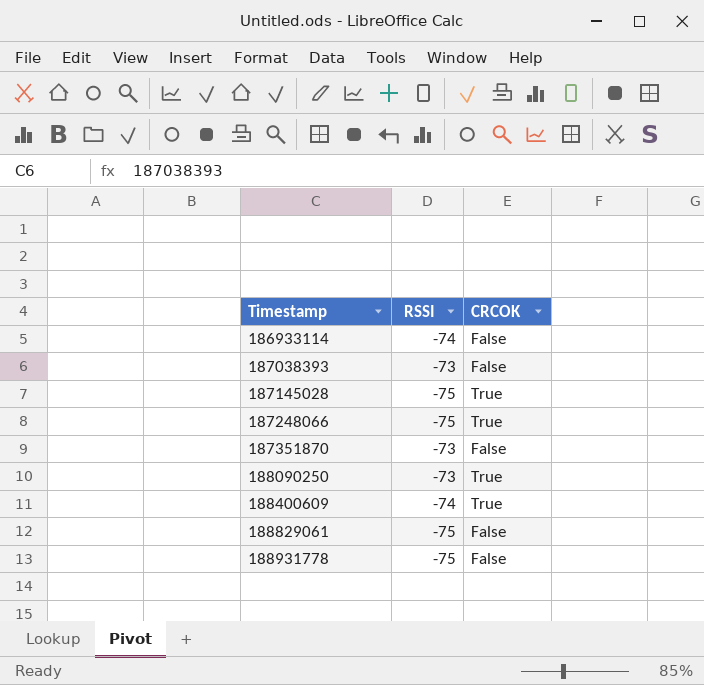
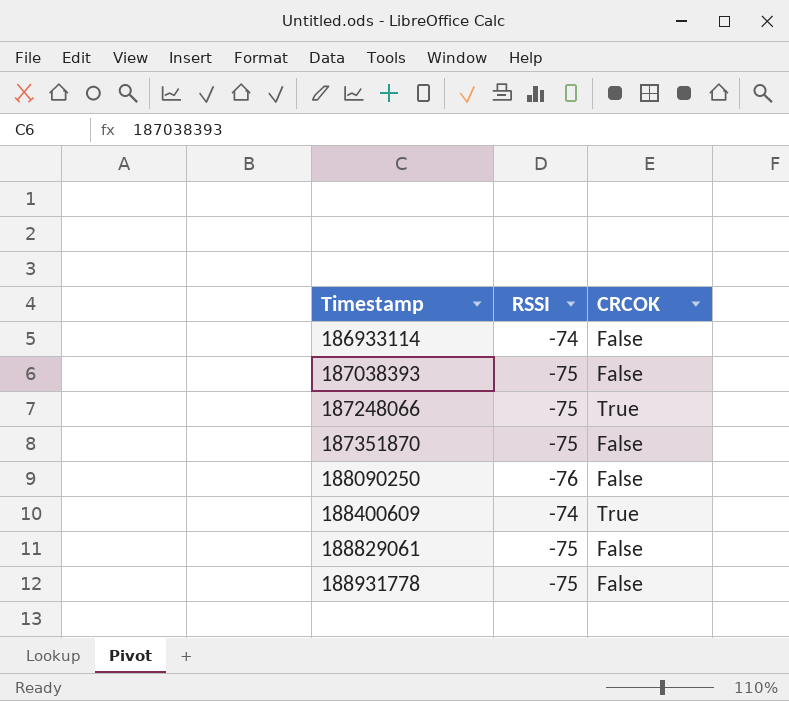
row 187145028: -75 | True -> none
187038393 | RSSI: -73 -> -75
187351870 | RSSI: -73 -> -75
188090250 | RSSI: -73 -> -76
188090250 | CRCOK: True -> False

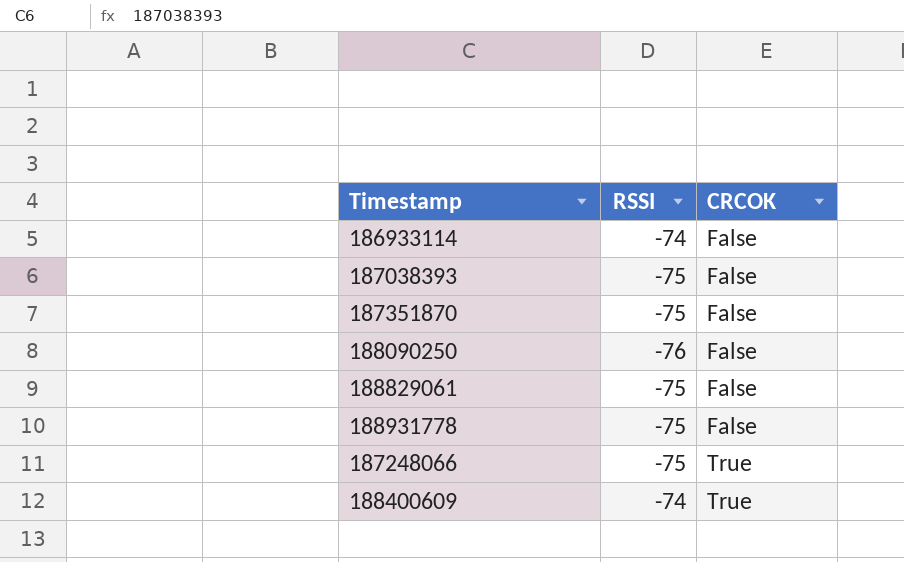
row order: Timestamp ascending -> CRCOK ascending

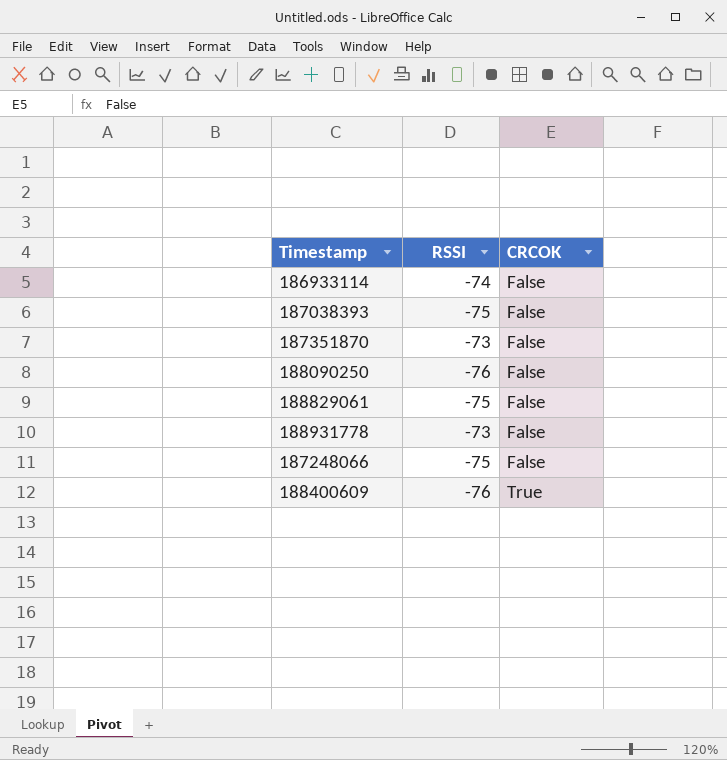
187351870 | RSSI: -75 -> -73
188931778 | RSSI: -75 -> -73
187248066 | CRCOK: True -> False
188400609 | RSSI: -74 -> -76

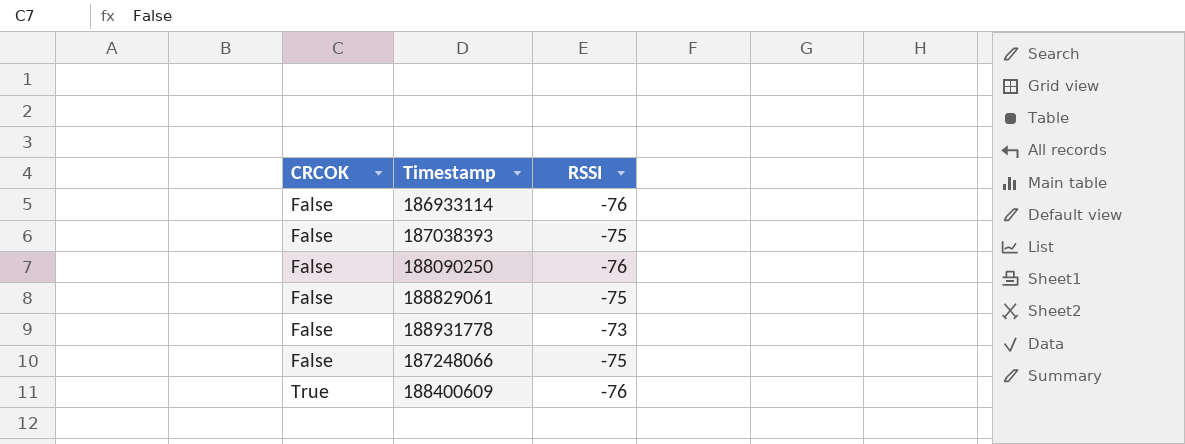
column CRCOK | position: 3 -> 1
row 187351870: -73 | False -> none
186933114 | RSSI: -74 -> -76

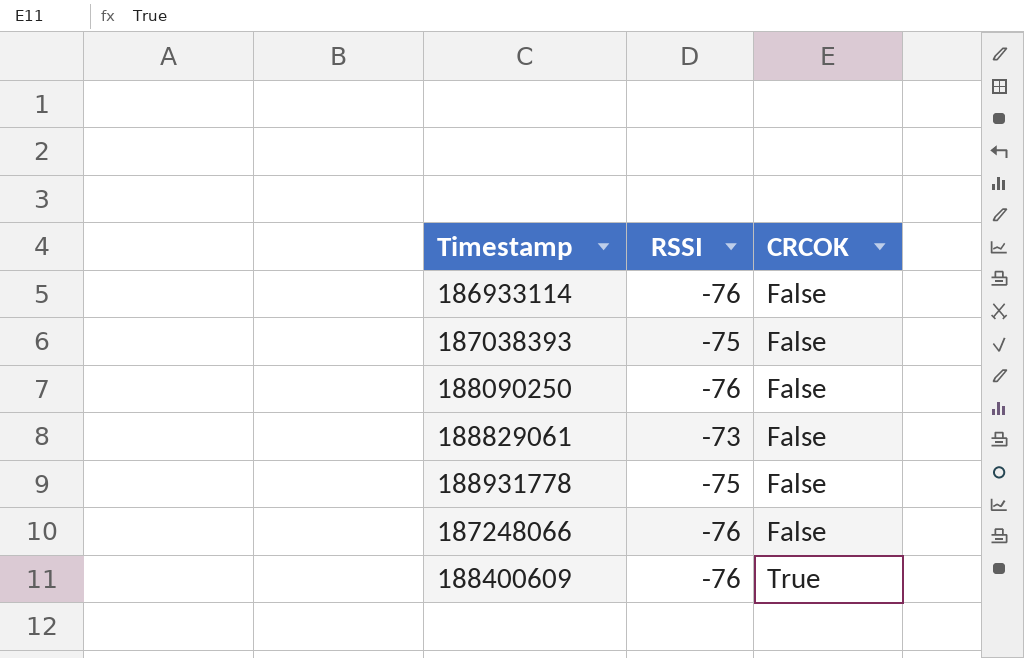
column CRCOK | position: 1 -> 3
188829061 | RSSI: -75 -> -73
188931778 | RSSI: -73 -> -75
187248066 | RSSI: -75 -> -76

